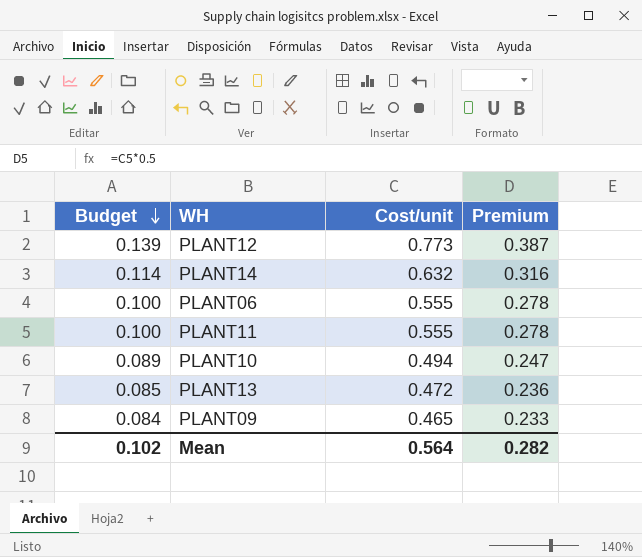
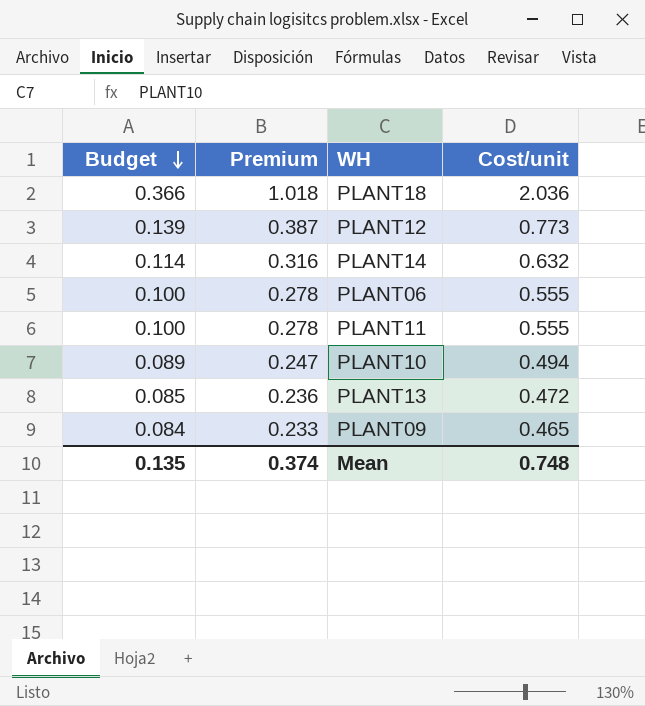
column Premium | position: 4 -> 2
row PLANT18: none -> 0.366 | 1.018 | 2.036
Mean | Budget: 0.102 -> 0.135
Mean | Premium: 0.282 -> 0.374
Mean | Cost/unit: 0.564 -> 0.748

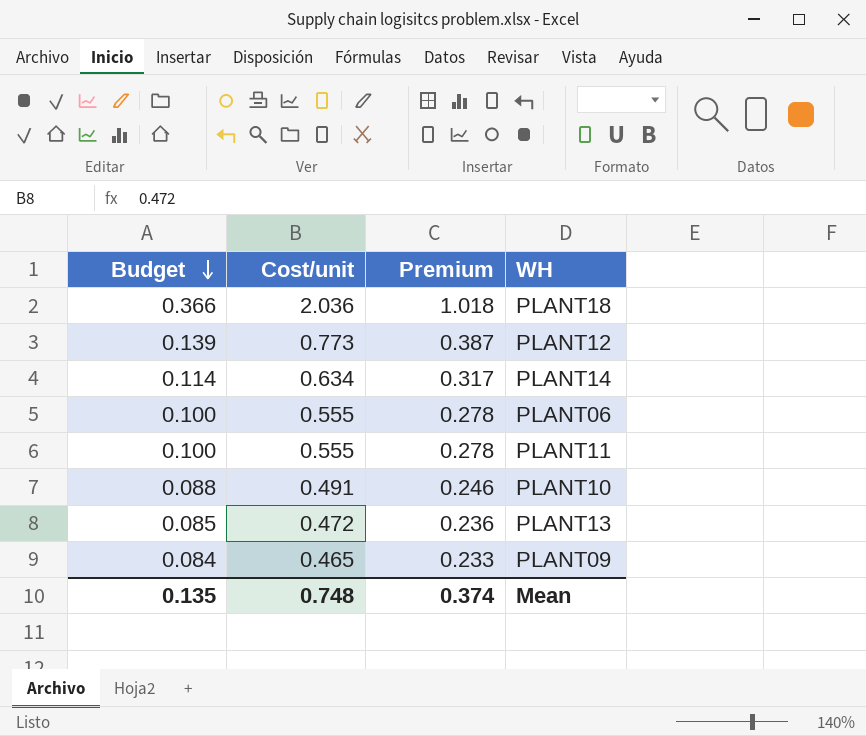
column Cost/unit | position: 4 -> 2
PLANT14 | Cost/unit: 0.632 -> 0.634
PLANT14 | Premium: 0.316 -> 0.317
PLANT10 | Budget: 0.089 -> 0.088
PLANT10 | Cost/unit: 0.494 -> 0.491
PLANT10 | Premium: 0.247 -> 0.246

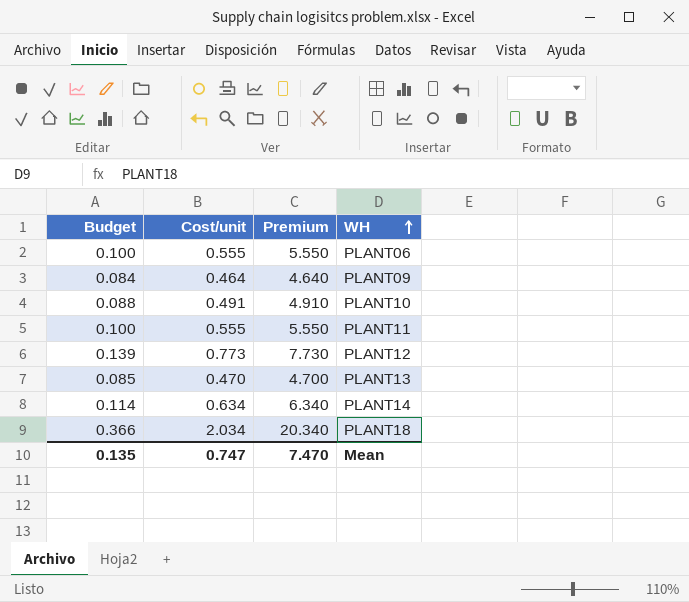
row order: Budget descending -> WH ascending
column Premium | formula: [Cost/unit] * 0.5 -> [Cost/unit] * 10
PLANT09 | Cost/unit: 0.465 -> 0.464
PLANT13 | Cost/unit: 0.472 -> 0.470
PLANT18 | Cost/unit: 2.036 -> 2.034
Mean | Cost/unit: 0.748 -> 0.747
Mean | Premium: 0.374 -> 7.470

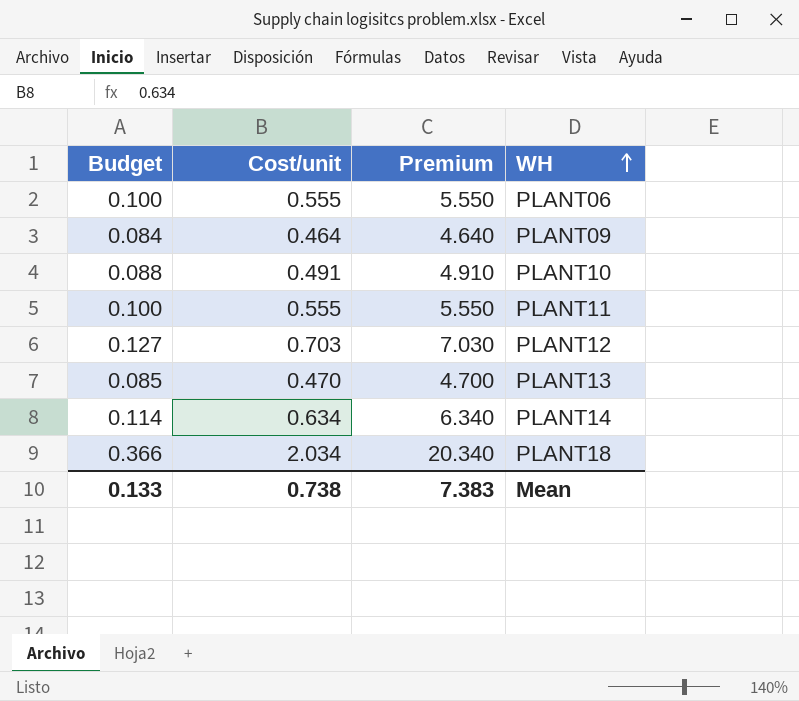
PLANT12 | Budget: 0.139 -> 0.127
PLANT12 | Cost/unit: 0.773 -> 0.703
PLANT12 | Premium: 7.730 -> 7.030
Mean | Budget: 0.135 -> 0.133
Mean | Cost/unit: 0.747 -> 0.738
Mean | Premium: 7.470 -> 7.383

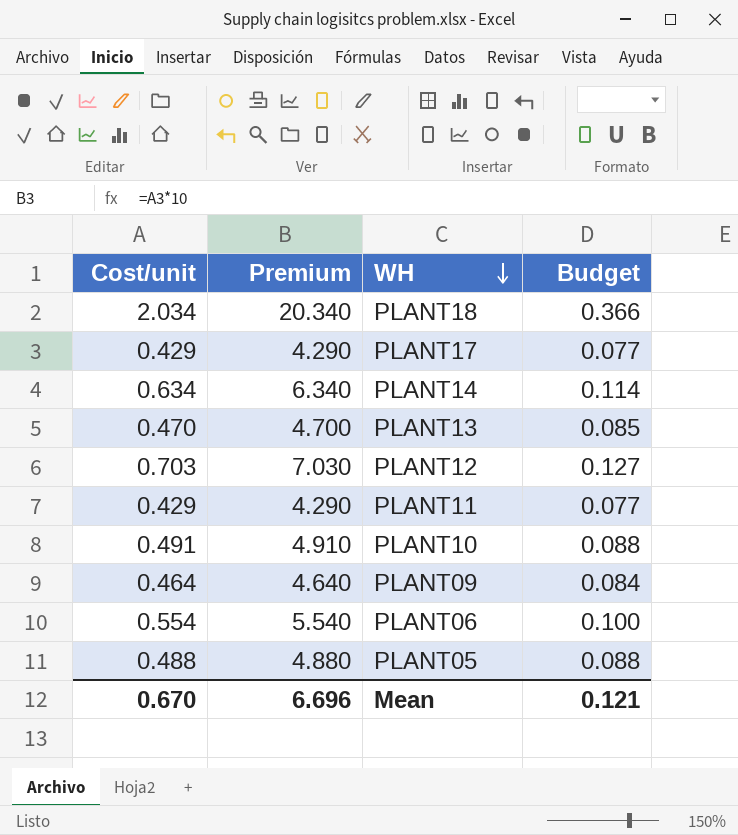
row order: WH ascending -> WH descending
column Budget | position: 1 -> 4
row PLANT17: none -> 0.429 | 4.290 | 0.077
PLANT11 | Cost/unit: 0.555 -> 0.429
PLANT11 | Premium: 5.550 -> 4.290
PLANT11 | Budget: 0.100 -> 0.077
PLANT06 | Cost/unit: 0.555 -> 0.554
PLANT06 | Premium: 5.550 -> 5.540
row PLANT05: none -> 0.488 | 4.880 | 0.088
Mean | Cost/unit: 0.738 -> 0.670
Mean | Premium: 7.383 -> 6.696
Mean | Budget: 0.133 -> 0.121

